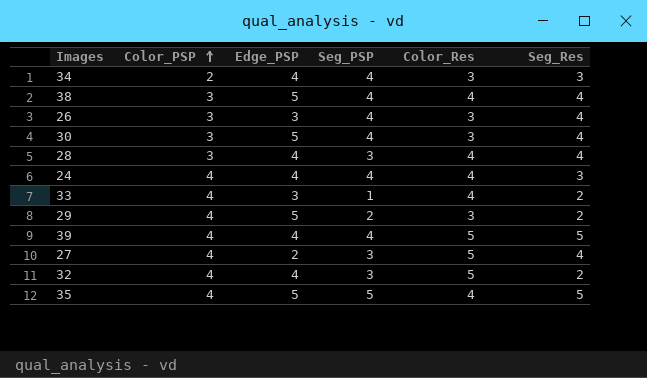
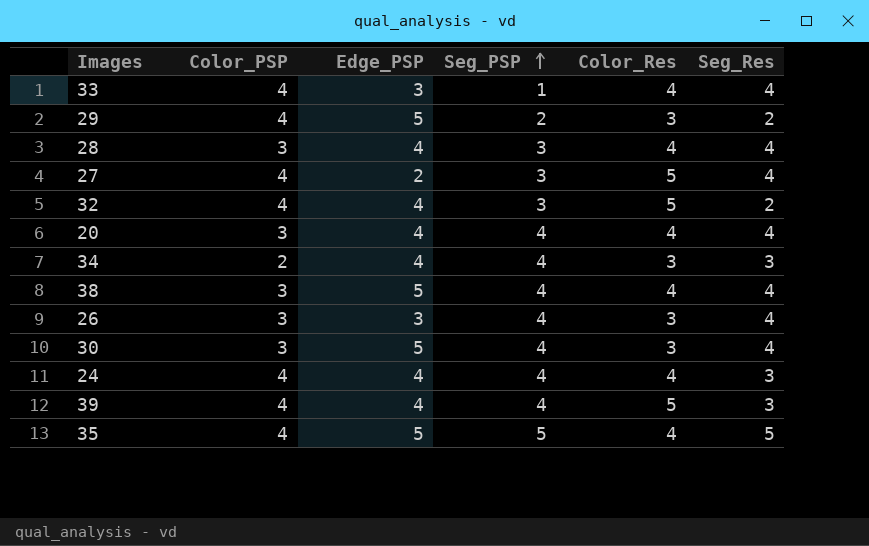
row order: Color_PSP ascending -> Seg_PSP ascending
33 | Seg_Res: 2 -> 4
row 20: none -> 3 | 4 | 4 | 4 | 4
39 | Seg_Res: 5 -> 3

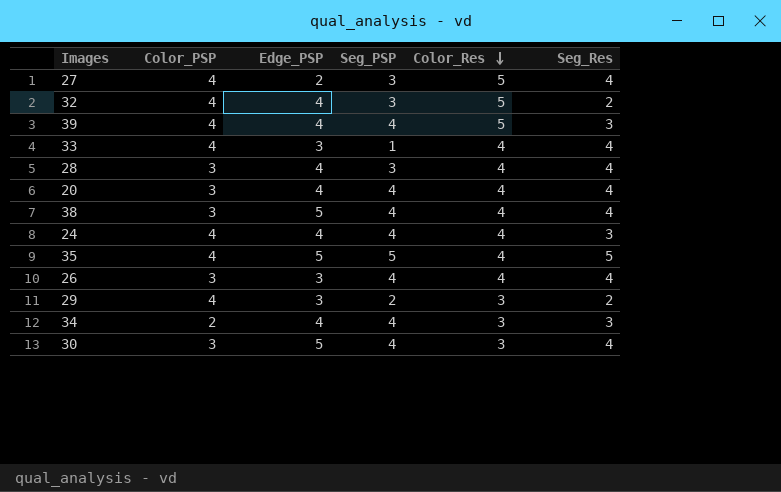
row order: Seg_PSP ascending -> Color_Res descending
26 | Color_Res: 3 -> 4
29 | Edge_PSP: 5 -> 3

